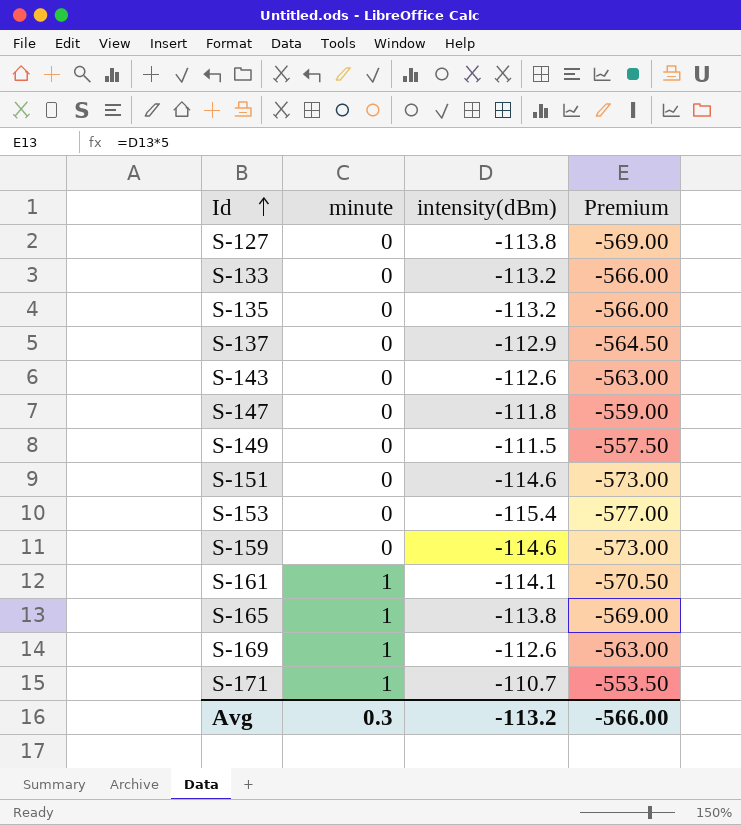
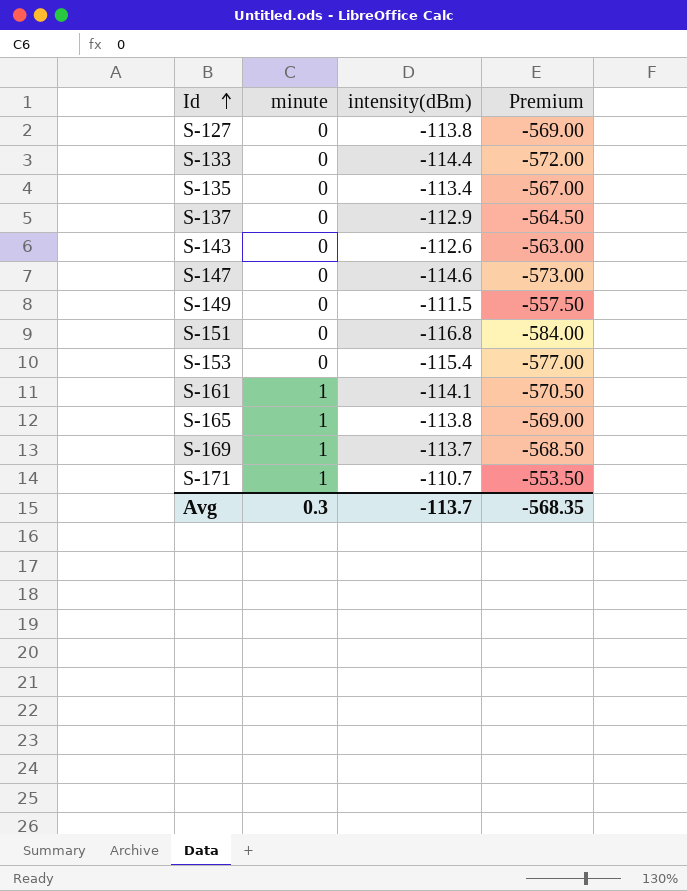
row S-159: 0 | -114.6 | -573.00 -> none
S-133 | intensity(dBm): -113.2 -> -114.4
S-133 | Premium: -566.00 -> -572.00
S-135 | intensity(dBm): -113.2 -> -113.4
S-135 | Premium: -566.00 -> -567.00
S-147 | intensity(dBm): -111.8 -> -114.6
S-147 | Premium: -559.00 -> -573.00
S-151 | intensity(dBm): -114.6 -> -116.8
S-151 | Premium: -573.00 -> -584.00
S-169 | intensity(dBm): -112.6 -> -113.7
S-169 | Premium: -563.00 -> -568.50
Avg | intensity(dBm): -113.2 -> -113.7
Avg | Premium: -566.00 -> -568.35

